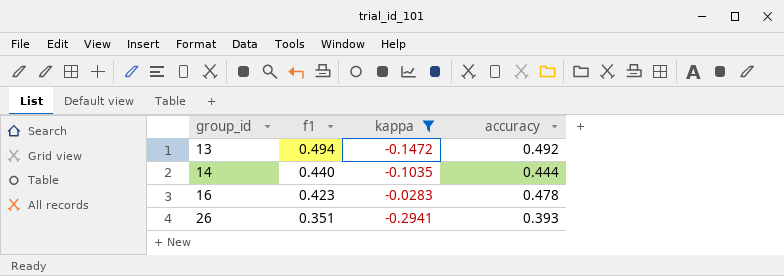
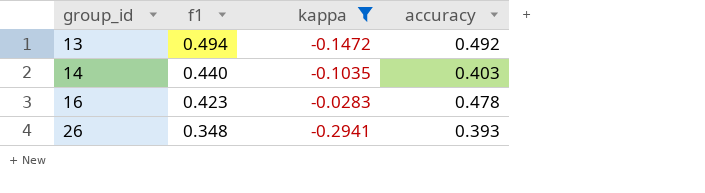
14 | accuracy: 0.444 -> 0.403
26 | f1: 0.351 -> 0.348

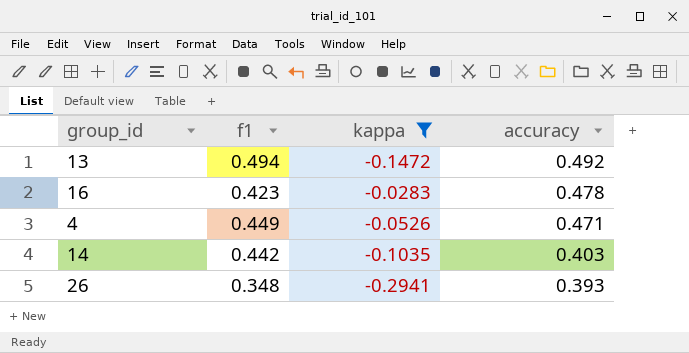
row order: group_id ascending -> accuracy descending
row 4: none -> 0.449 | -0.0526 | 0.471
14 | f1: 0.440 -> 0.442

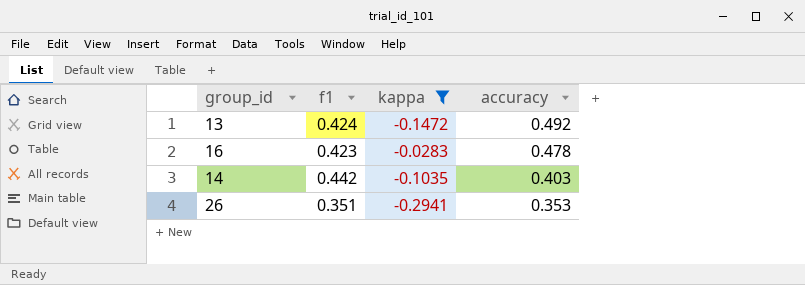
row 4: 0.449 | -0.0526 | 0.471 -> none
13 | f1: 0.494 -> 0.424
26 | f1: 0.348 -> 0.351
26 | accuracy: 0.393 -> 0.353

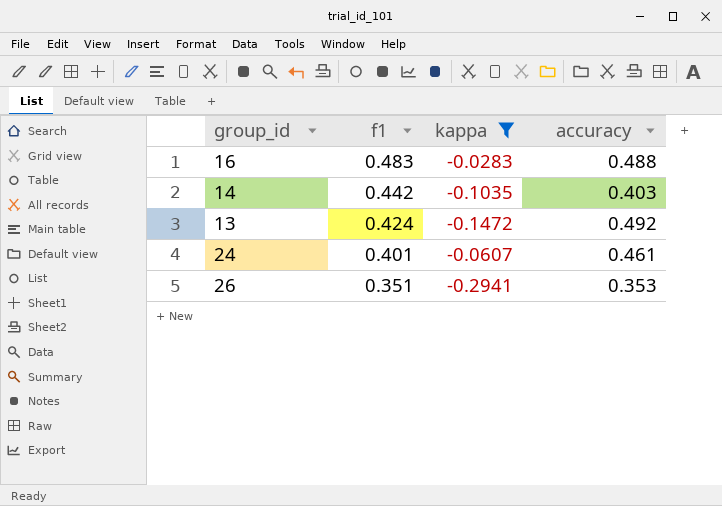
row order: accuracy descending -> f1 descending
16 | f1: 0.423 -> 0.483
16 | accuracy: 0.478 -> 0.488
row 24: none -> 0.401 | -0.0607 | 0.461

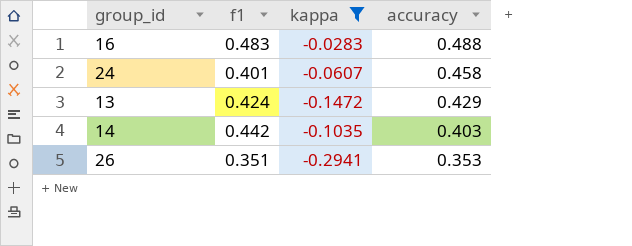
row order: f1 descending -> accuracy descending
24 | accuracy: 0.461 -> 0.458
13 | accuracy: 0.492 -> 0.429

